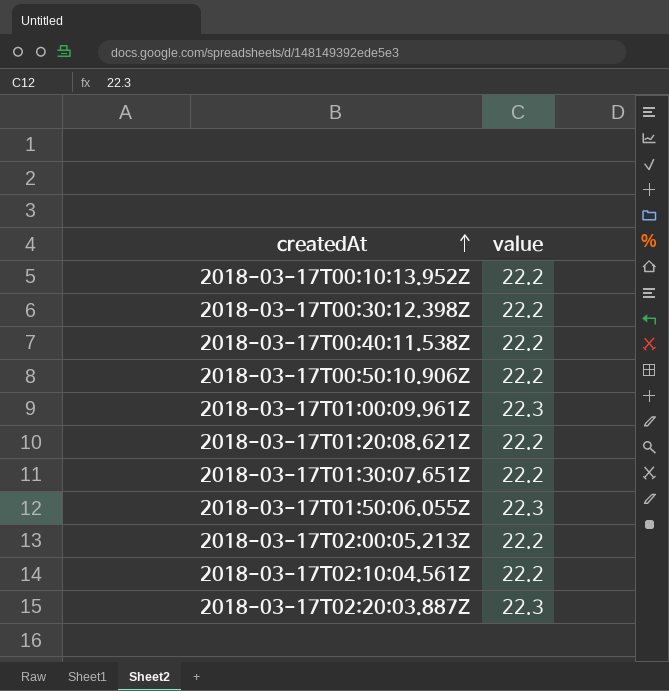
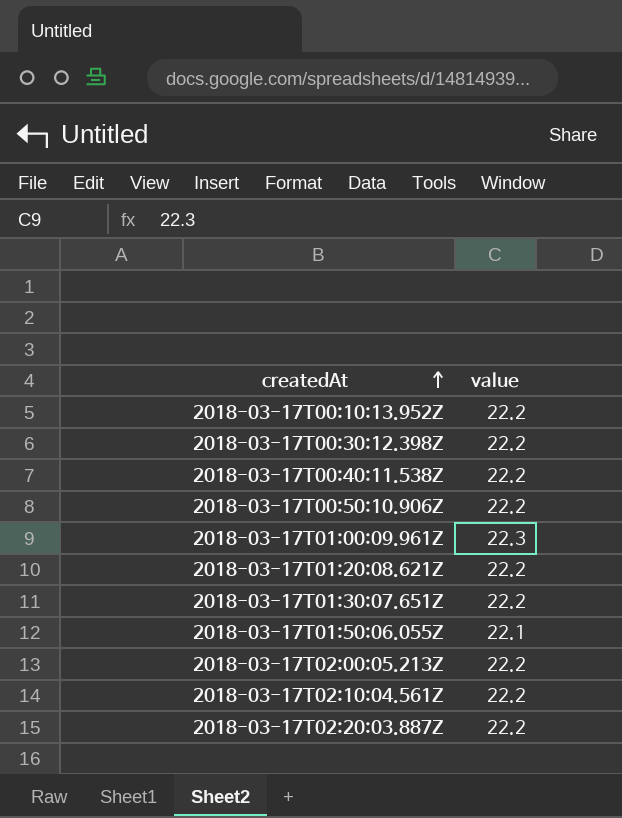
2018-03-17T01:50:06.055Z | value: 22.3 -> 22.1
2018-03-17T02:20:03.887Z | value: 22.3 -> 22.2

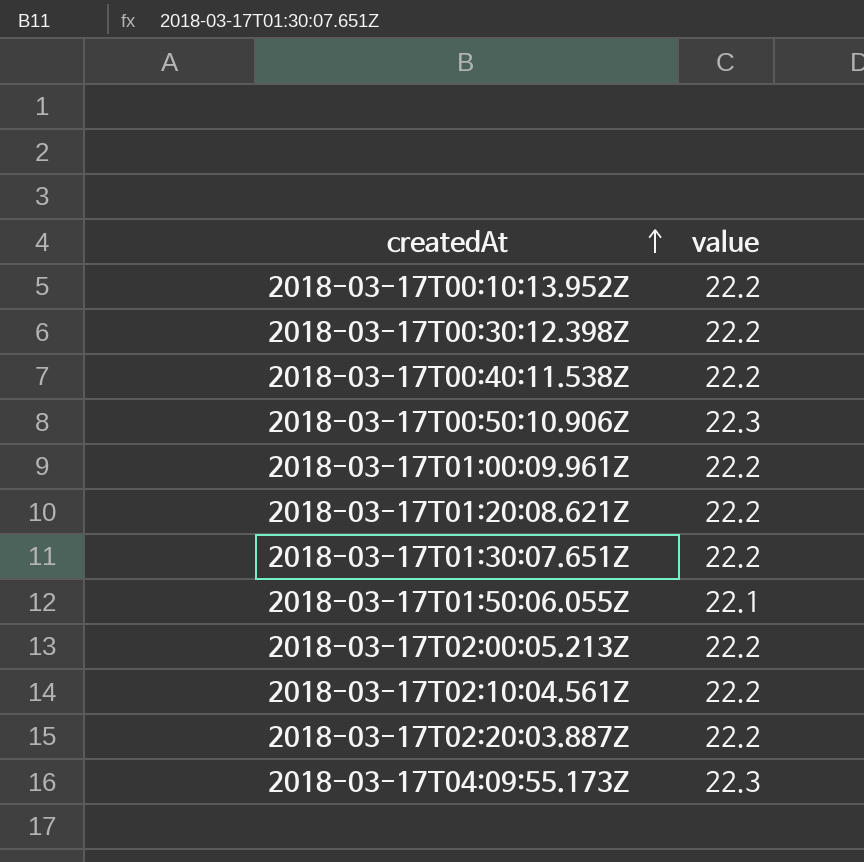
2018-03-17T00:50:10.906Z | value: 22.2 -> 22.3
2018-03-17T01:00:09.961Z | value: 22.3 -> 22.2
row 2018-03-17T04:09:55.173Z: none -> 22.3

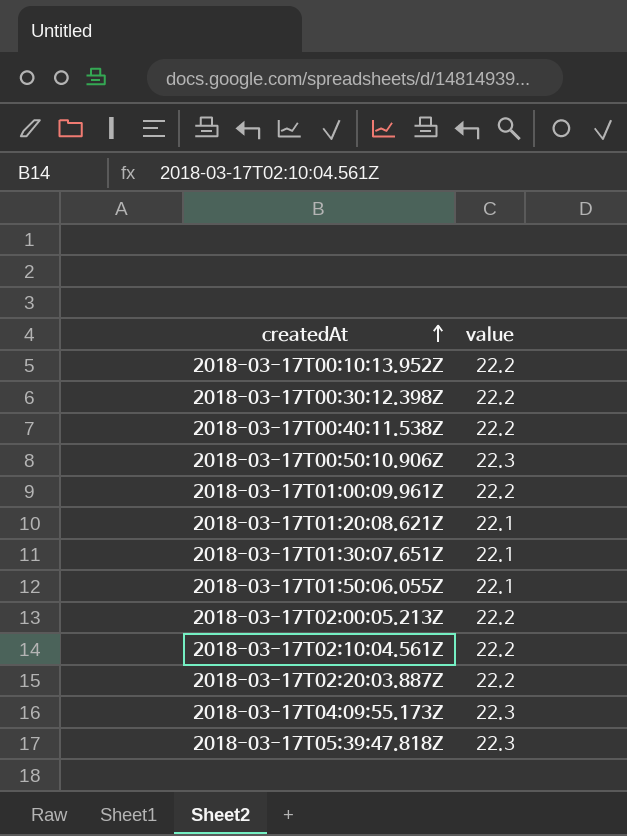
2018-03-17T01:20:08.621Z | value: 22.2 -> 22.1
2018-03-17T01:30:07.651Z | value: 22.2 -> 22.1
row 2018-03-17T05:39:47.818Z: none -> 22.3

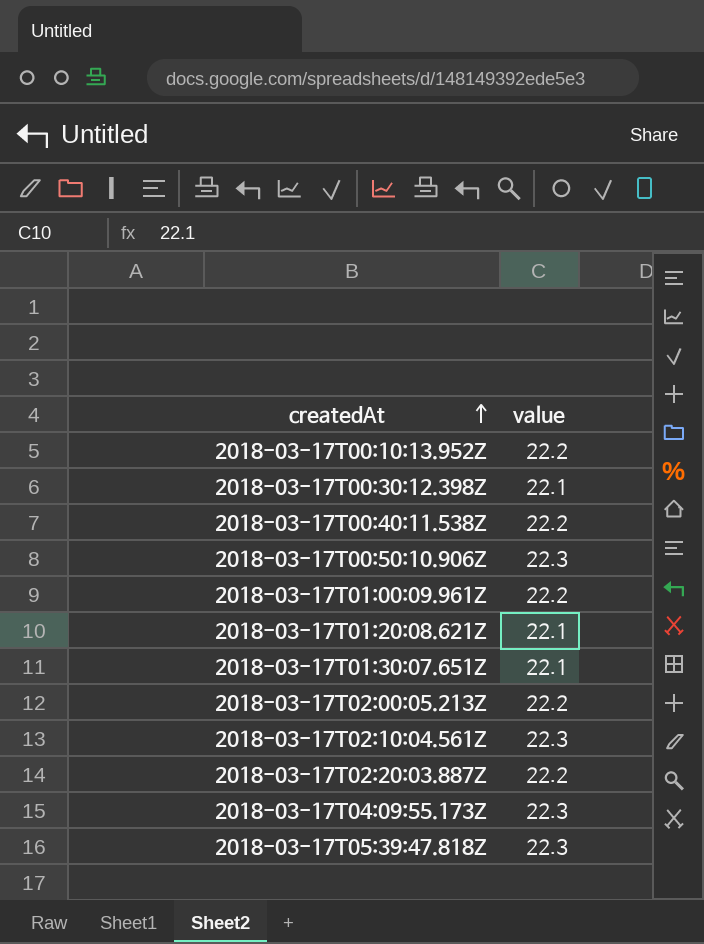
row 2018-03-17T01:50:06.055Z: 22.1 -> none
2018-03-17T00:30:12.398Z | value: 22.2 -> 22.1
2018-03-17T02:10:04.561Z | value: 22.2 -> 22.3

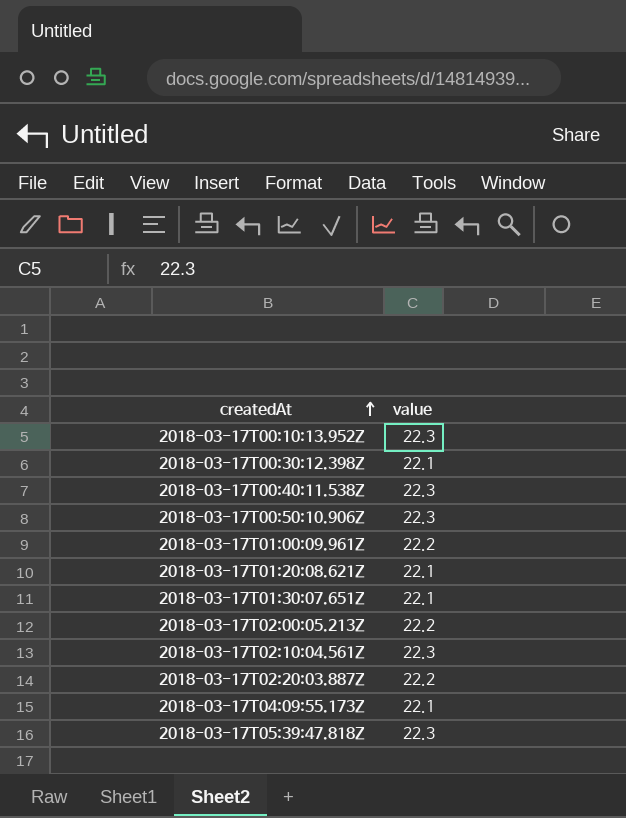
2018-03-17T00:10:13.952Z | value: 22.2 -> 22.3
2018-03-17T00:40:11.538Z | value: 22.2 -> 22.3
2018-03-17T04:09:55.173Z | value: 22.3 -> 22.1

